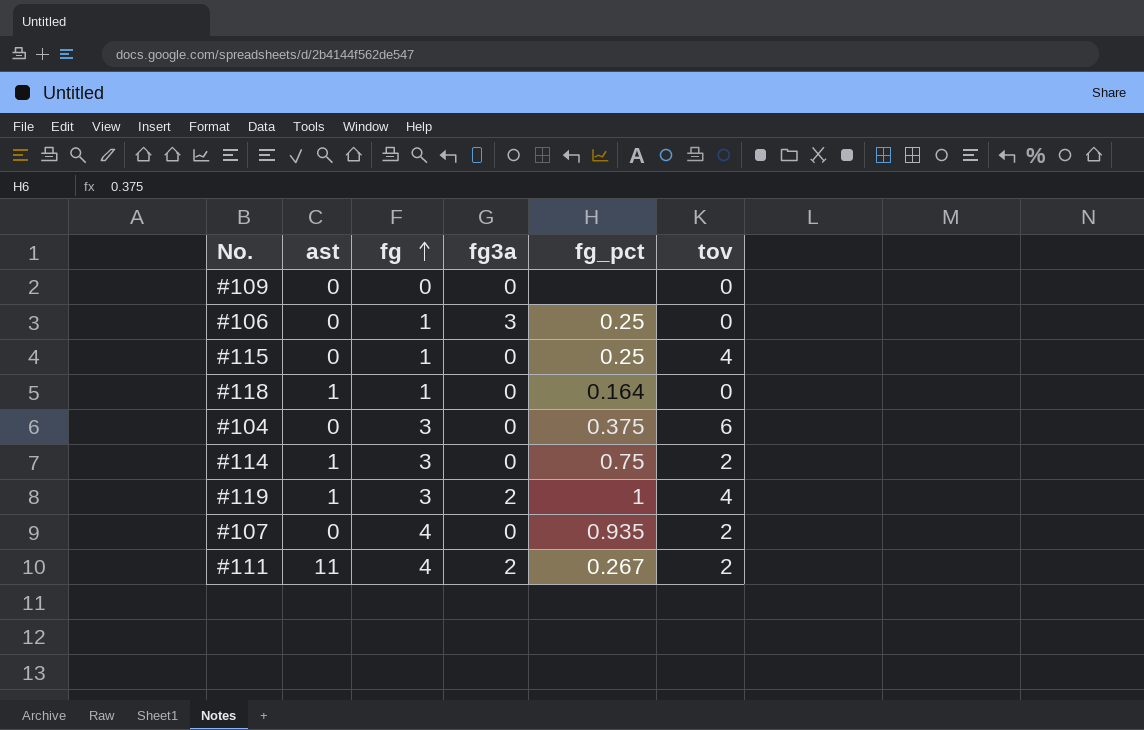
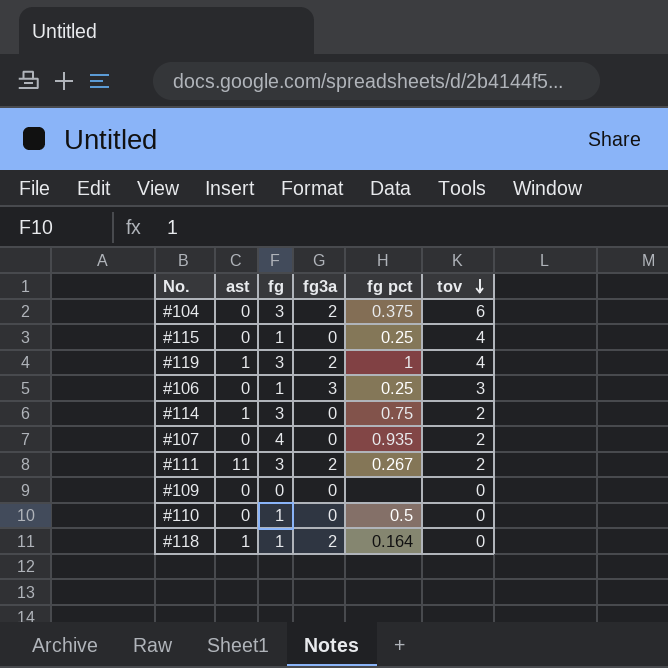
row order: fg ascending -> tov descending
column name: fg_pct -> fg pct
#104 | fg3a: 0 -> 2
#106 | tov: 0 -> 3
#111 | fg: 4 -> 3
row #110: none -> 0 | 1 | 0 | 0.5 | 0
#118 | fg3a: 0 -> 2

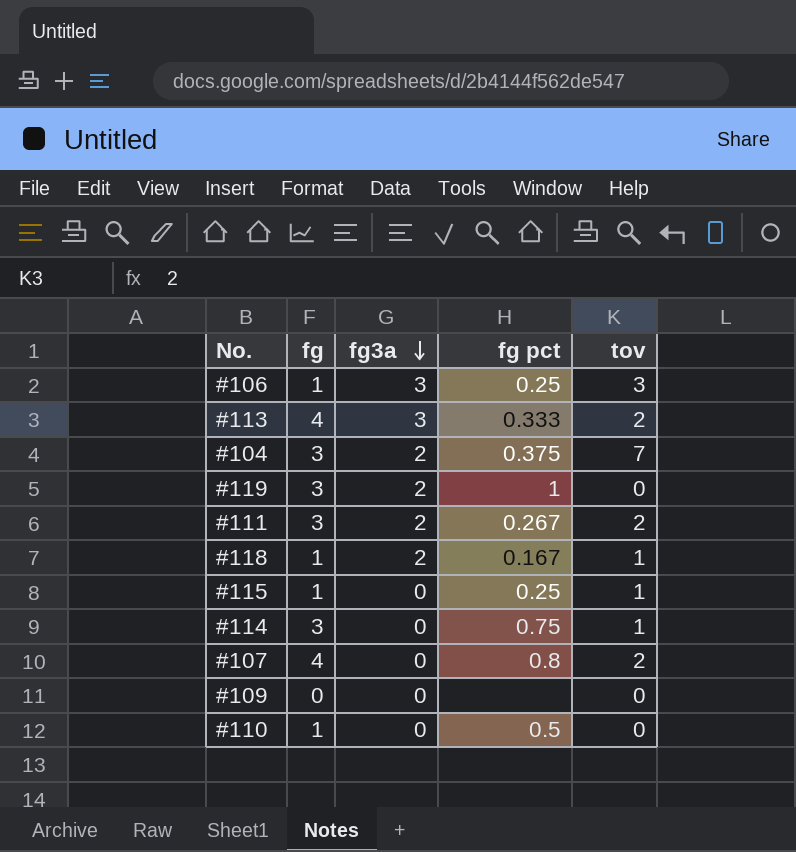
row order: tov descending -> fg3a descending
column ast | position: 2 -> none
row #113: none -> 4 | 3 | 0.333 | 2
#104 | tov: 6 -> 7
#119 | tov: 4 -> 0
#118 | fg pct: 0.164 -> 0.167
#118 | tov: 0 -> 1
#115 | tov: 4 -> 1
#114 | tov: 2 -> 1
#107 | fg pct: 0.935 -> 0.8

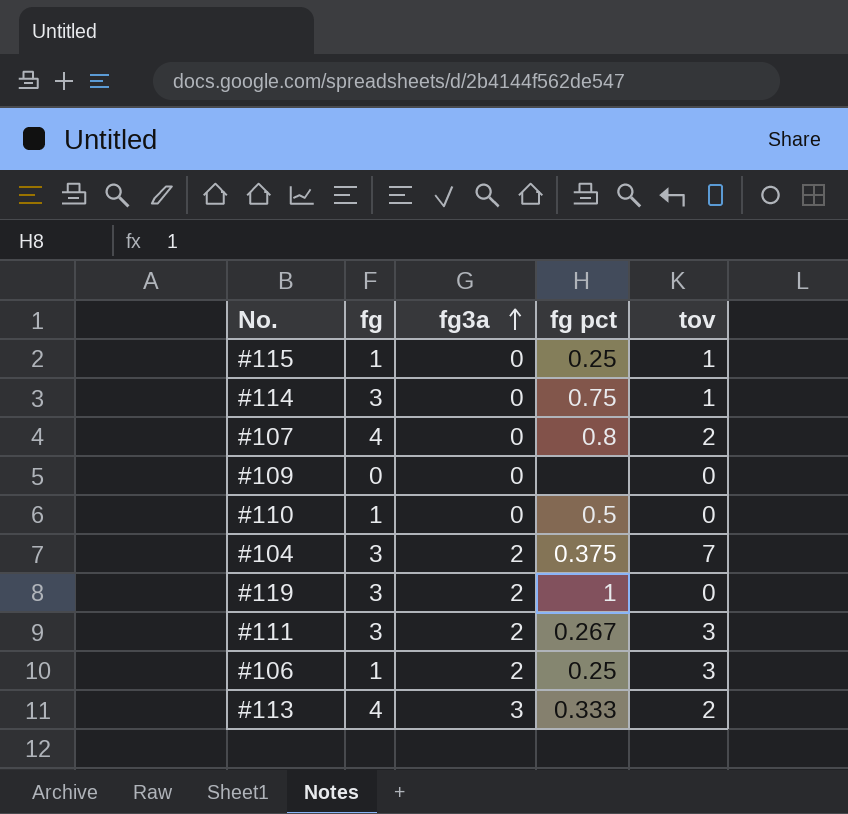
row order: fg3a descending -> fg3a ascending
row #118: 1 | 2 | 0.167 | 1 -> none
#111 | tov: 2 -> 3
#106 | fg3a: 3 -> 2

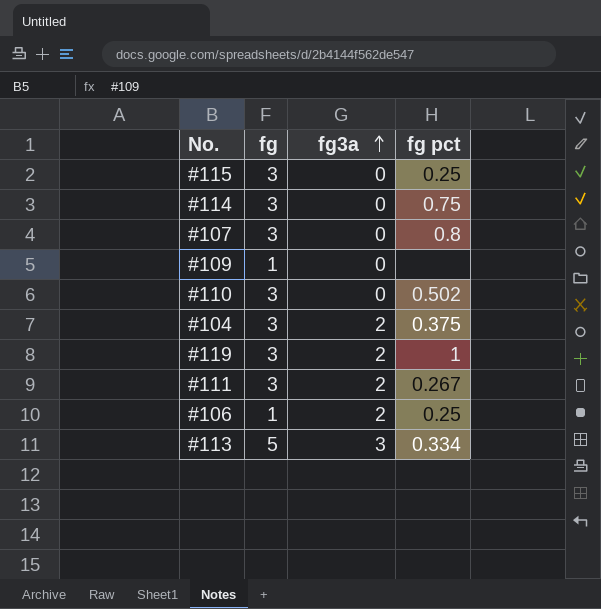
column tov | position: 5 -> none
#115 | fg: 1 -> 3
#107 | fg: 4 -> 3
#109 | fg: 0 -> 1
#110 | fg: 1 -> 3
#110 | fg pct: 0.5 -> 0.502
#113 | fg: 4 -> 5
#113 | fg pct: 0.333 -> 0.334

